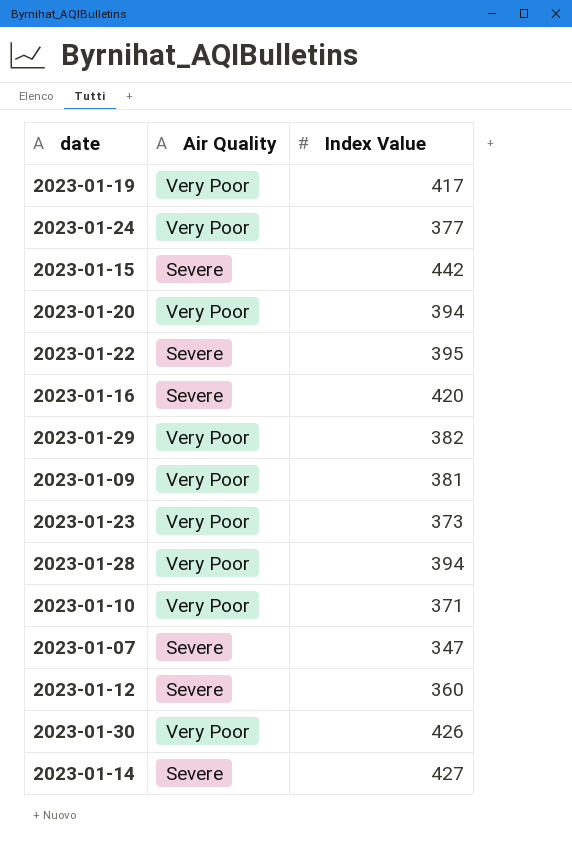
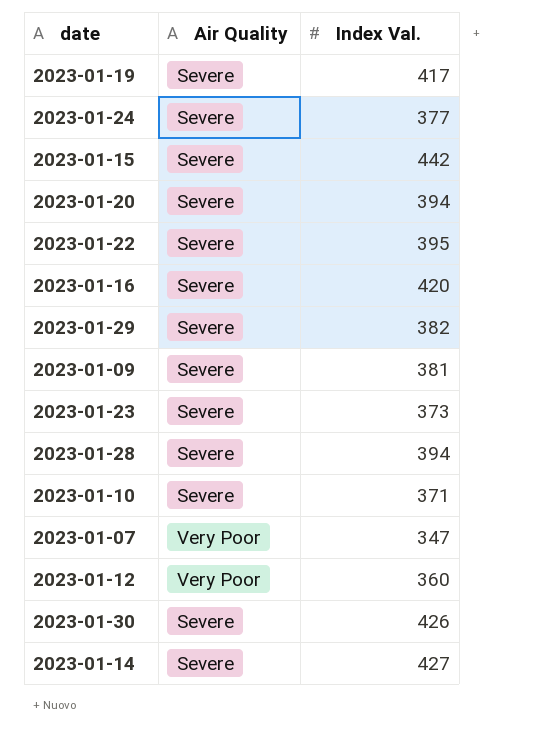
column name: Index Value -> Index Val.
2023-01-19 | Air Quality: Very Poor -> Severe
2023-01-24 | Air Quality: Very Poor -> Severe
2023-01-20 | Air Quality: Very Poor -> Severe
2023-01-29 | Air Quality: Very Poor -> Severe
2023-01-09 | Air Quality: Very Poor -> Severe
2023-01-23 | Air Quality: Very Poor -> Severe
2023-01-28 | Air Quality: Very Poor -> Severe
2023-01-10 | Air Quality: Very Poor -> Severe
2023-01-07 | Air Quality: Severe -> Very Poor
2023-01-12 | Air Quality: Severe -> Very Poor
2023-01-30 | Air Quality: Very Poor -> Severe

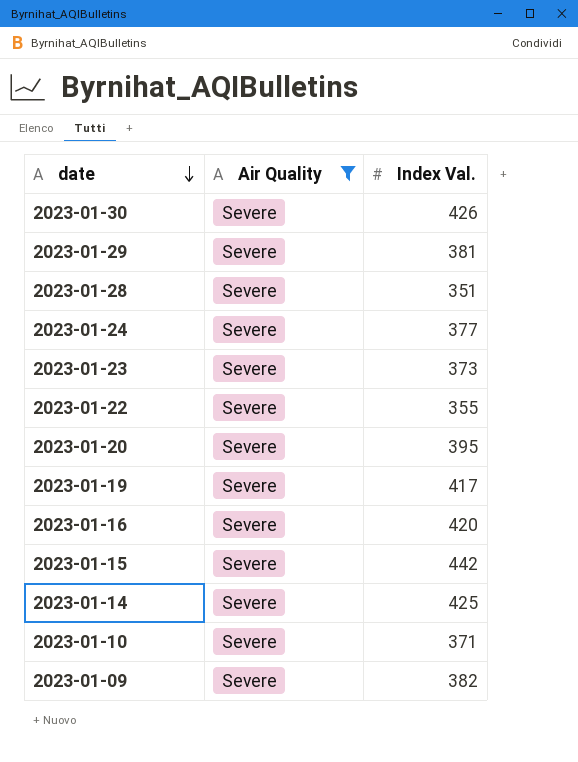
filter: none -> Air Quality = Severe
row order: none -> date descending
2023-01-29 | Index Val.: 382 -> 381
2023-01-28 | Index Val.: 394 -> 351
2023-01-22 | Index Val.: 395 -> 355
2023-01-20 | Index Val.: 394 -> 395
2023-01-14 | Index Val.: 427 -> 425
2023-01-09 | Index Val.: 381 -> 382

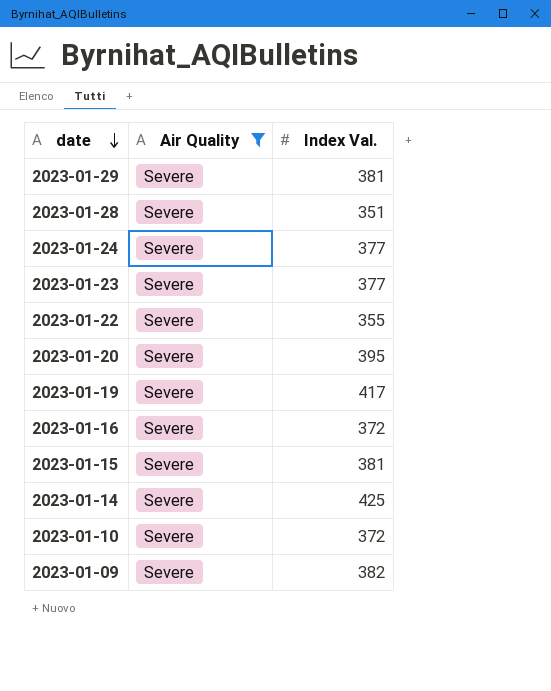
row 2023-01-30: Severe | 426 -> none
2023-01-23 | Index Val.: 373 -> 377
2023-01-16 | Index Val.: 420 -> 372
2023-01-15 | Index Val.: 442 -> 381
2023-01-10 | Index Val.: 371 -> 372

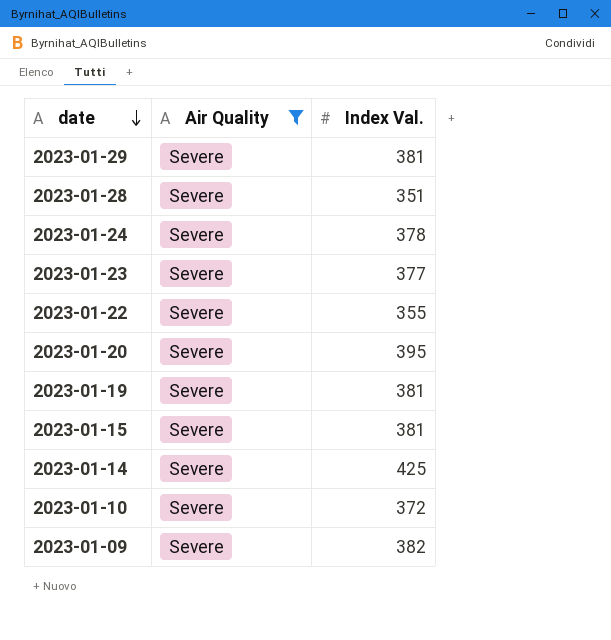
row 2023-01-16: Severe | 372 -> none
2023-01-24 | Index Val.: 377 -> 378
2023-01-19 | Index Val.: 417 -> 381

